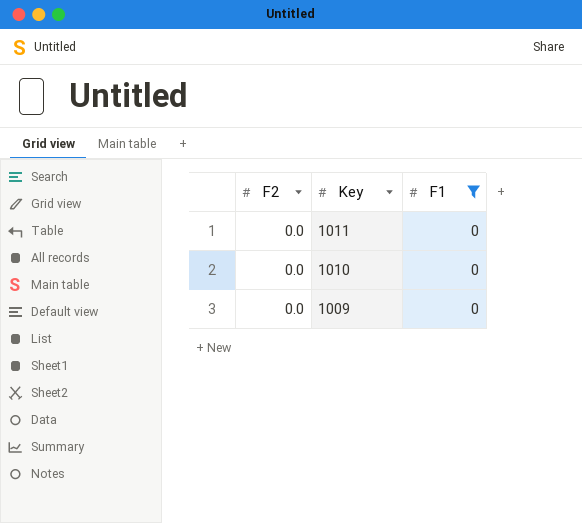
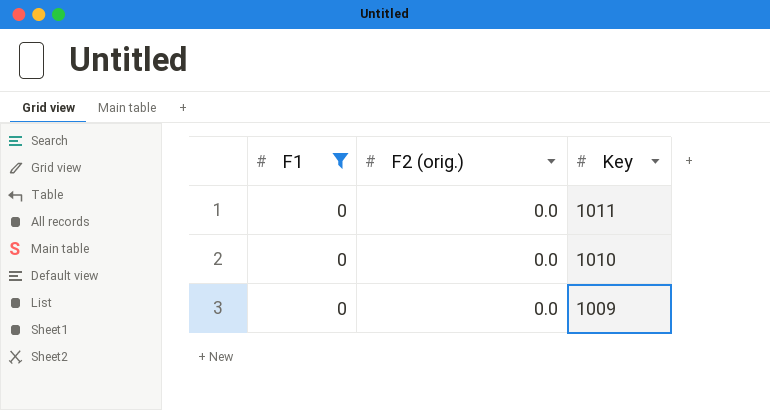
column F1 | position: 3 -> 1
column name: F2 -> F2 (orig.)

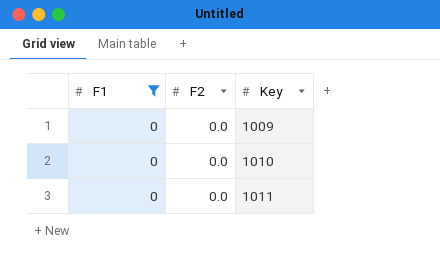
row order: Key descending -> Key ascending
column name: F2 (orig.) -> F2

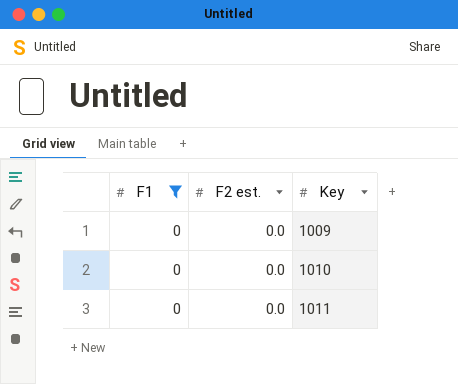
column name: F2 -> F2 est.

